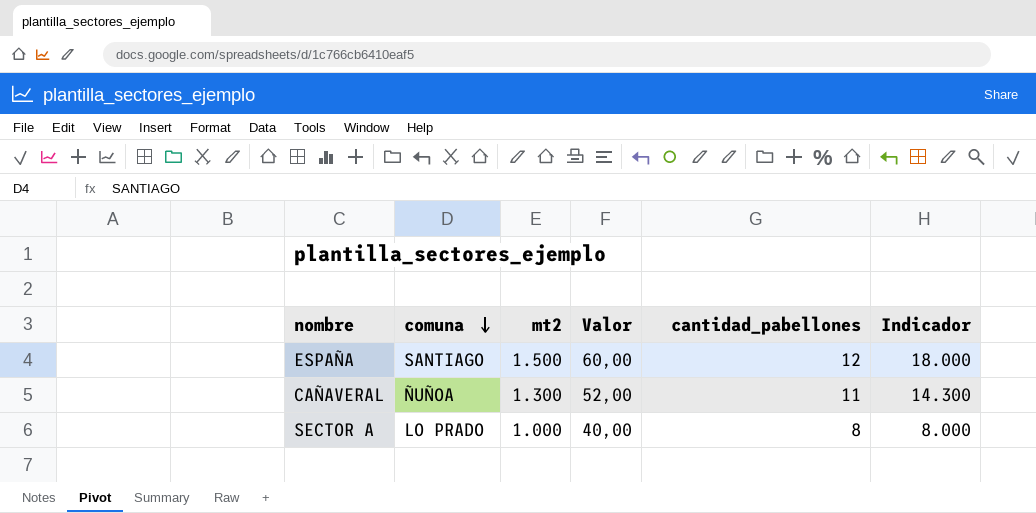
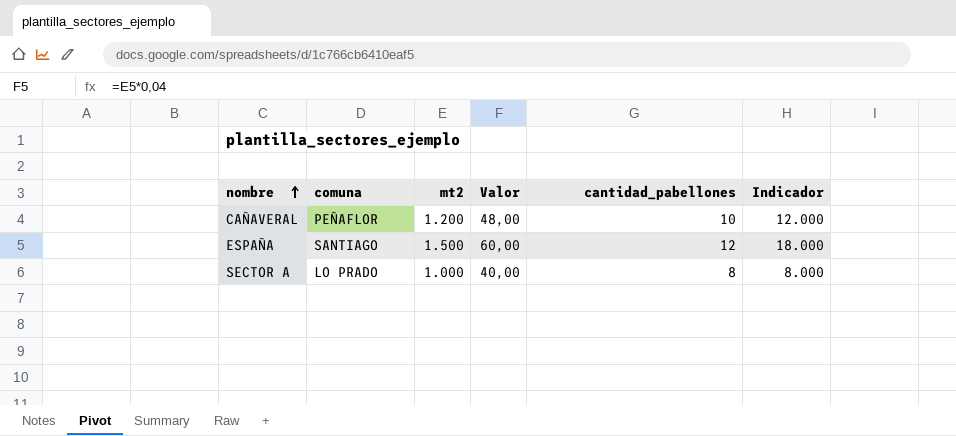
row order: comuna descending -> nombre ascending
CAÑAVERAL | comuna: ÑUÑOA -> PEÑAFLOR
CAÑAVERAL | mt2: 1.300 -> 1.200
CAÑAVERAL | Valor: 52,00 -> 48,00
CAÑAVERAL | cantidad_pabellones: 11 -> 10
CAÑAVERAL | Indicador: 14.300 -> 12.000

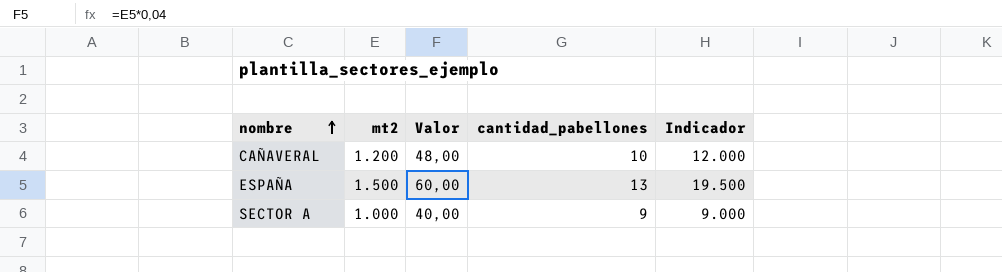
column comuna | position: 2 -> none
ESPAÑA | cantidad_pabellones: 12 -> 13
ESPAÑA | Indicador: 18.000 -> 19.500
SECTOR A | cantidad_pabellones: 8 -> 9
SECTOR A | Indicador: 8.000 -> 9.000

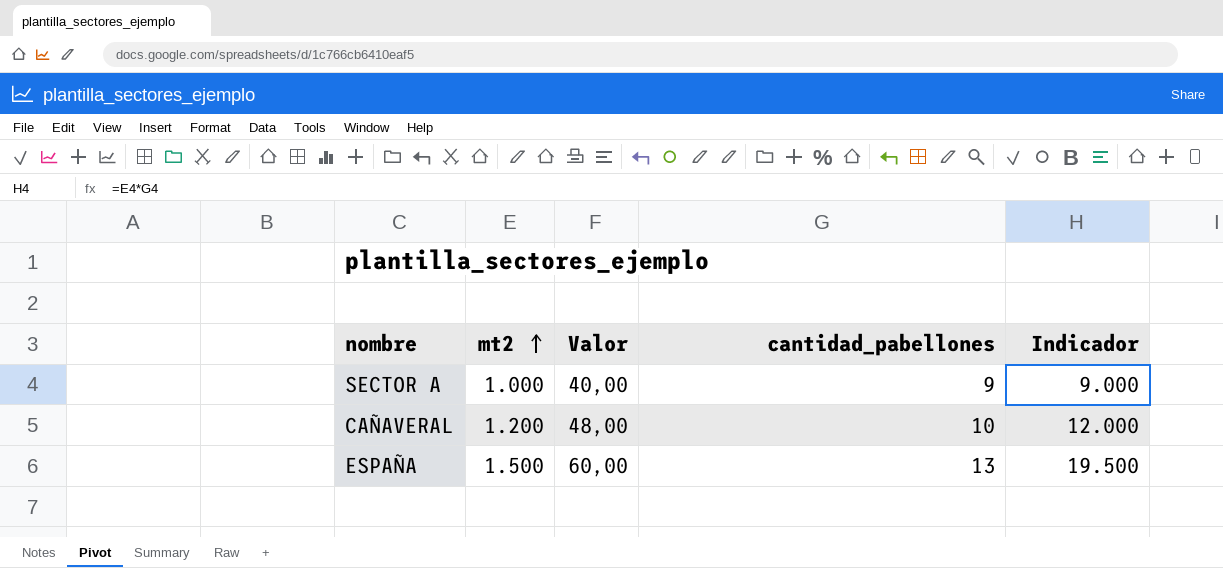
row order: nombre ascending -> mt2 ascending

